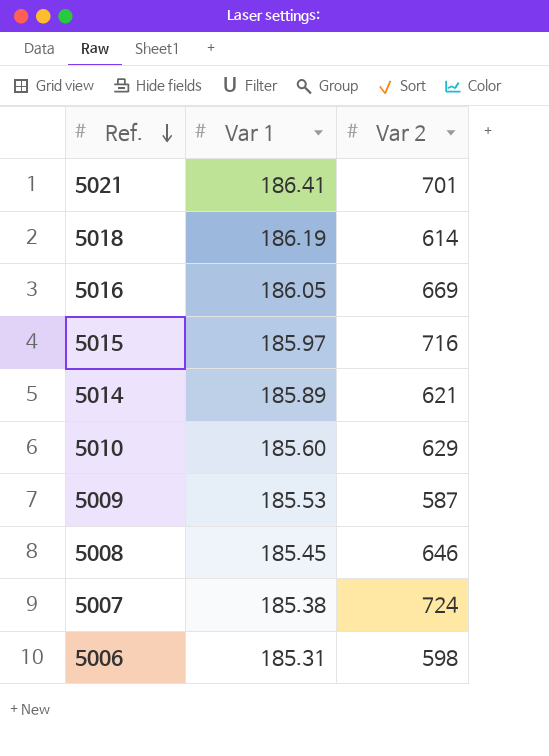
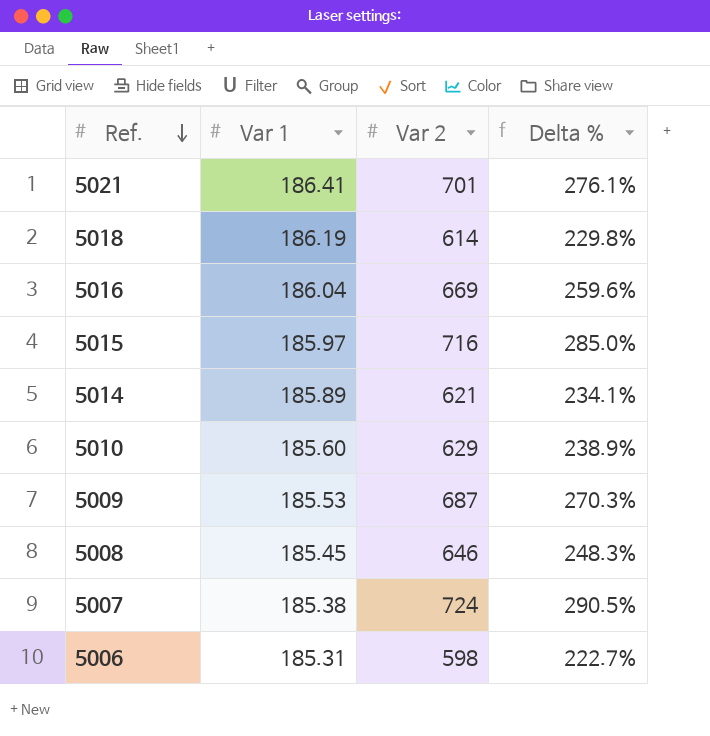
column Delta % | formula: none -> ([Var 2] - [Var 1]) / [Var 1]
5016 | Var 1: 186.05 -> 186.04
5009 | Var 2: 587 -> 687

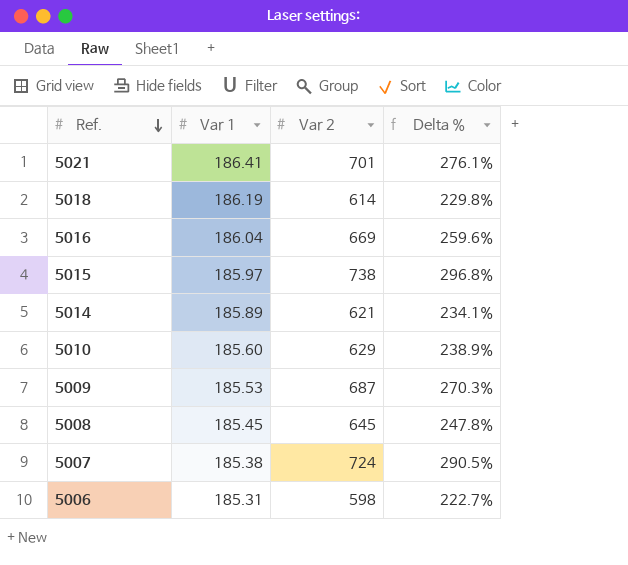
5015 | Var 2: 716 -> 738
5015 | Delta %: 285.0% -> 296.8%
5008 | Var 2: 646 -> 645
5008 | Delta %: 248.3% -> 247.8%

